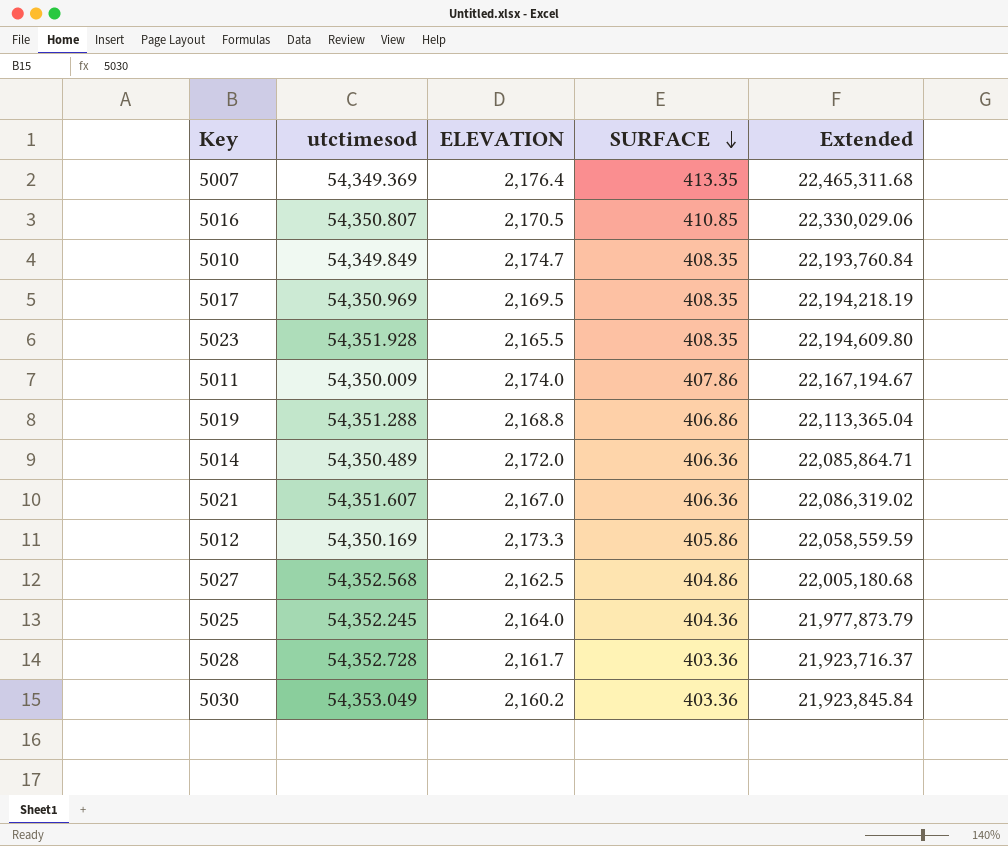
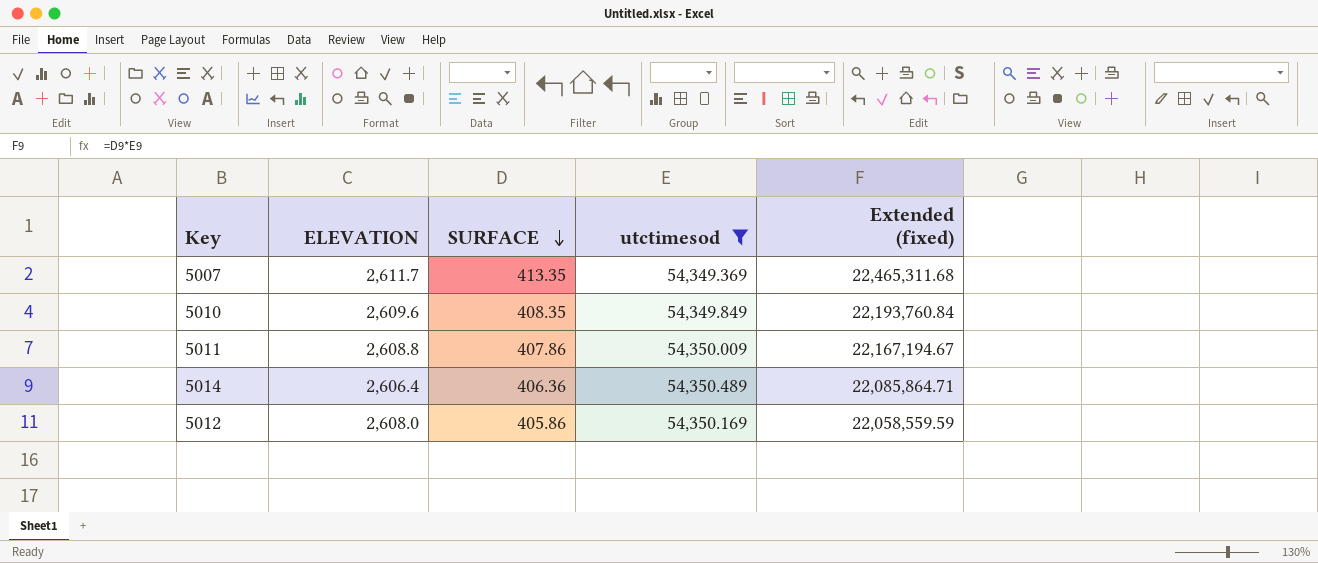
filter: none -> utctimesod <= 54,350.489
column utctimesod | position: 2 -> 4
column name: Extended -> Extended (fixed)
5007 | ELEVATION: 2,176.4 -> 2,611.7
5010 | ELEVATION: 2,174.7 -> 2,609.6
5011 | ELEVATION: 2,174.0 -> 2,608.8
5014 | ELEVATION: 2,172.0 -> 2,606.4
5012 | ELEVATION: 2,173.3 -> 2,608.0

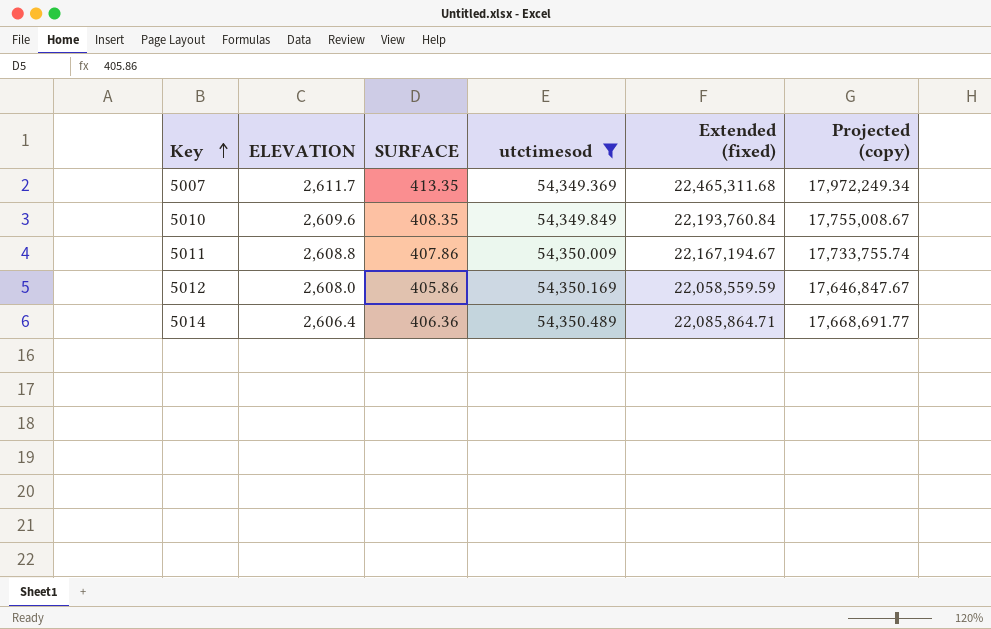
row order: SURFACE descending -> Key ascending
column Projected (copy) | formula: none -> [Extended (fixed)] * 0.8

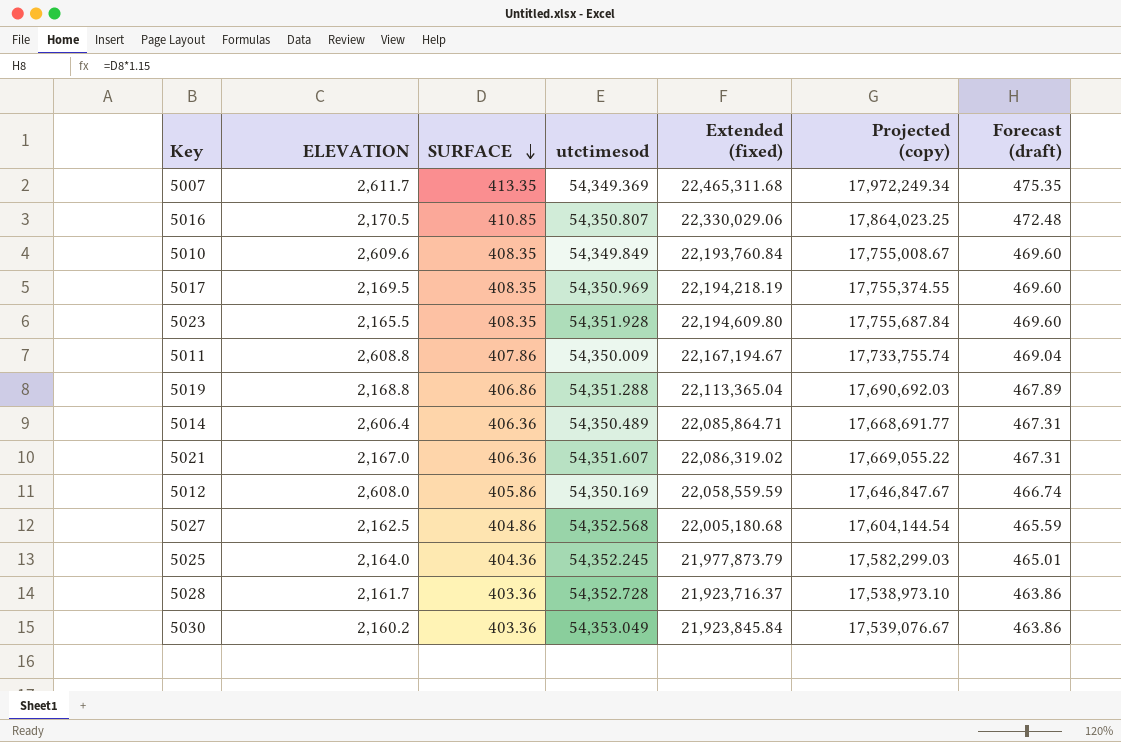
filter: utctimesod <= 54,350.489 -> none
row order: Key ascending -> SURFACE descending
column Forecast (draft) | formula: none -> [SURFACE] * 1.15

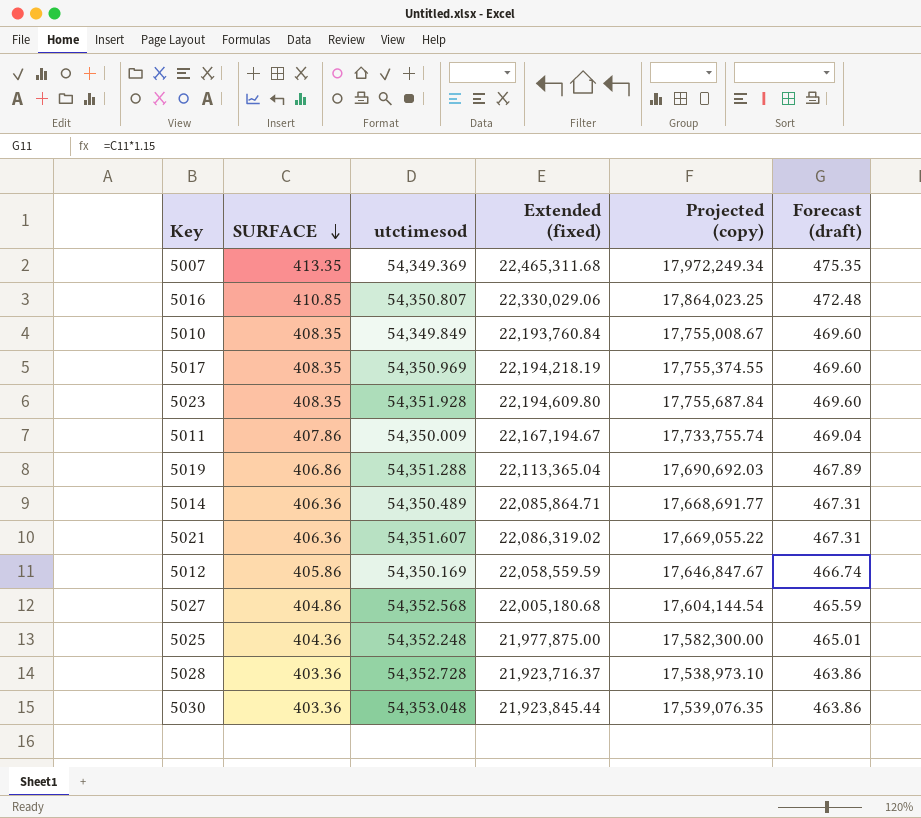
column ELEVATION | position: 2 -> none
5025 | utctimesod: 54,352.245 -> 54,352.248
5025 | Extended (fixed): 21,977,873.79 -> 21,977,875.00
5025 | Projected (copy): 17,582,299.03 -> 17,582,300.00
5030 | utctimesod: 54,353.049 -> 54,353.048
5030 | Extended (fixed): 21,923,845.84 -> 21,923,845.44
5030 | Projected (copy): 17,539,076.67 -> 17,539,076.35

